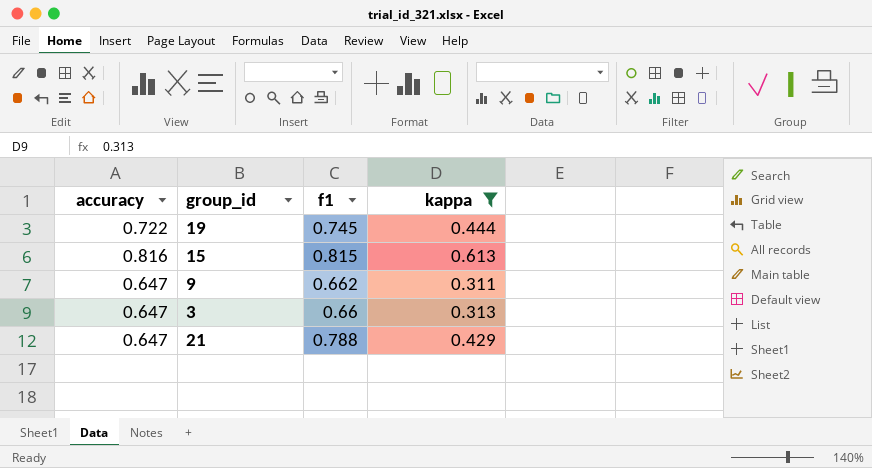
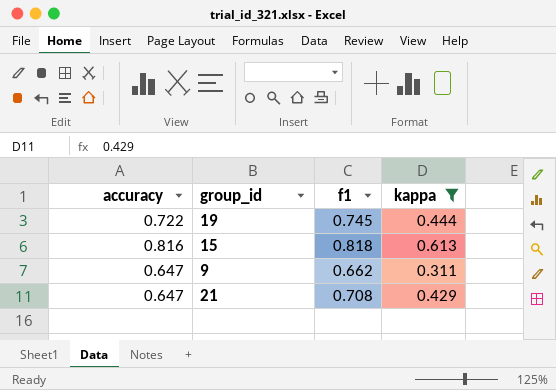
row 3: 0.647 | 0.66 | 0.313 -> none
15 | f1: 0.815 -> 0.818
21 | f1: 0.788 -> 0.708

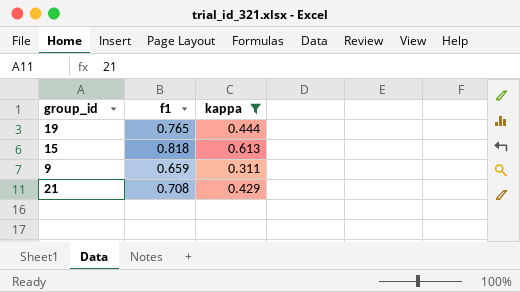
column accuracy | position: 1 -> none
19 | f1: 0.745 -> 0.765
9 | f1: 0.662 -> 0.659

